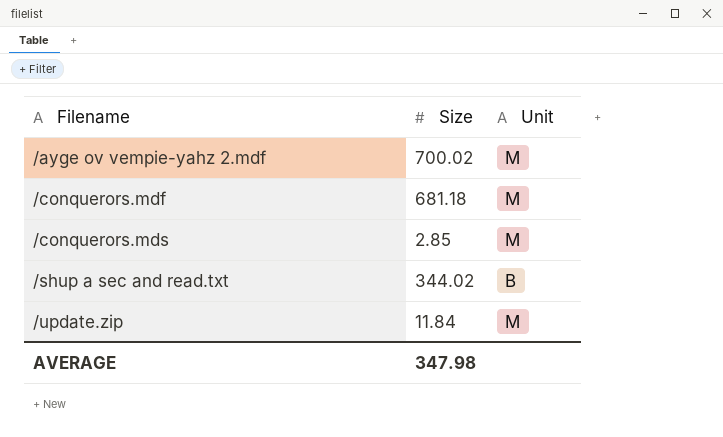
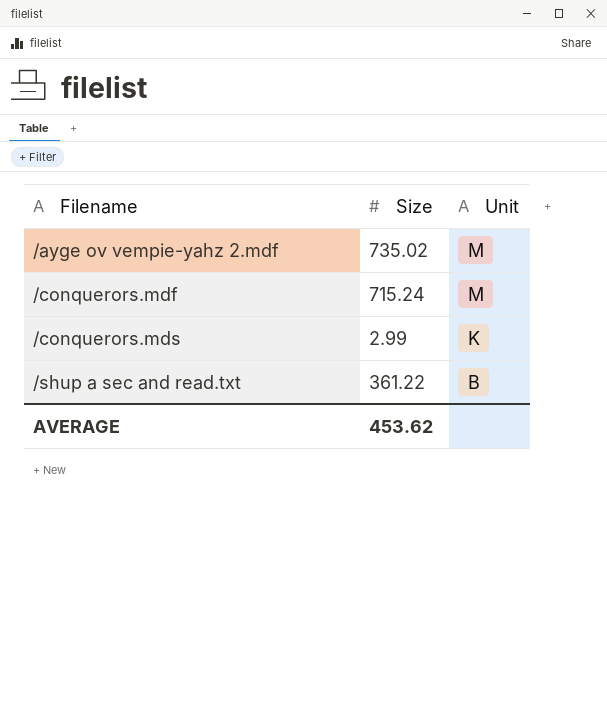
row /update.zip: 11.84 | M -> none
/ayge ov vempie-yahz 2.mdf | Size: 700.02 -> 735.02
/conquerors.mdf | Size: 681.18 -> 715.24
/conquerors.mds | Size: 2.85 -> 2.99
/conquerors.mds | Unit: M -> K
/shup a sec and read.txt | Size: 344.02 -> 361.22
AVERAGE | Size: 347.98 -> 453.62

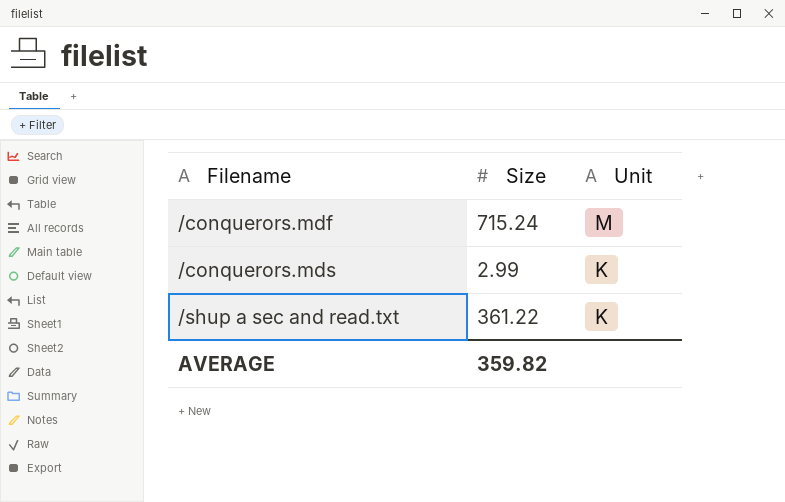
row /ayge ov vempie-yahz 2.mdf: 735.02 | M -> none
/shup a sec and read.txt | Unit: B -> K
AVERAGE | Size: 453.62 -> 359.82

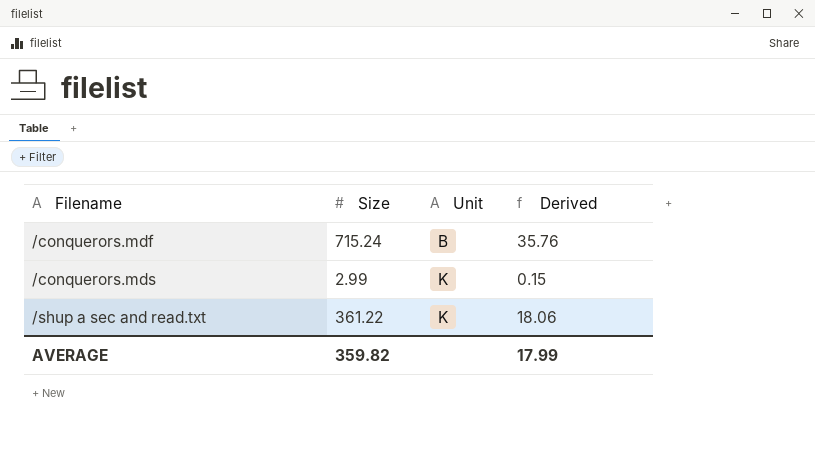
column Derived | formula: none -> [Size] * 0.05
/conquerors.mdf | Unit: M -> B

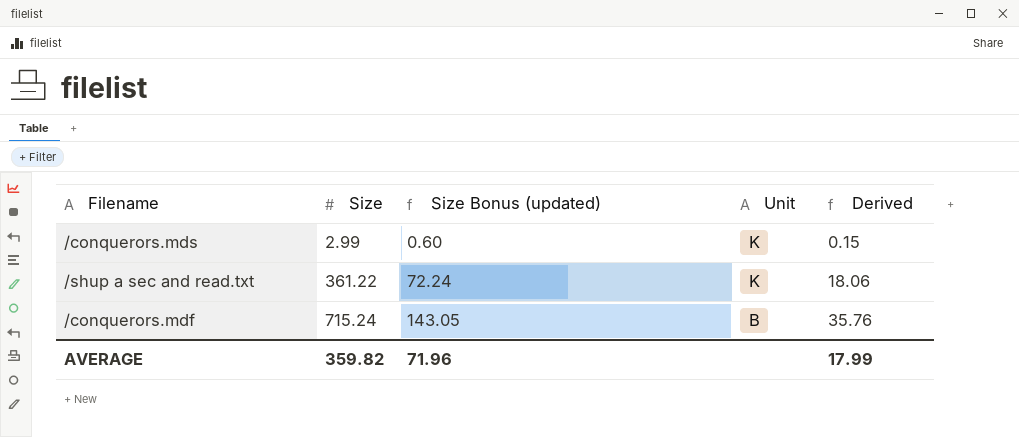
row order: Filename ascending -> Size ascending
column Size Bonus (updated) | formula: none -> [Size] * 0.2

